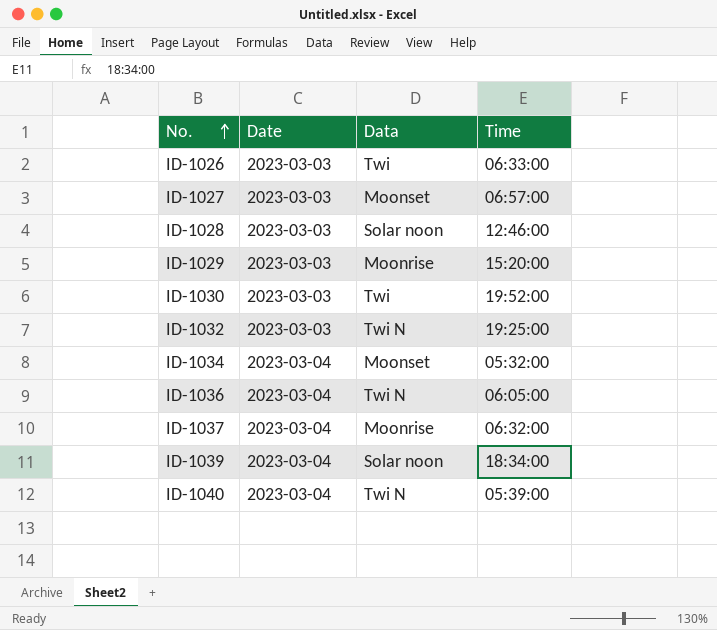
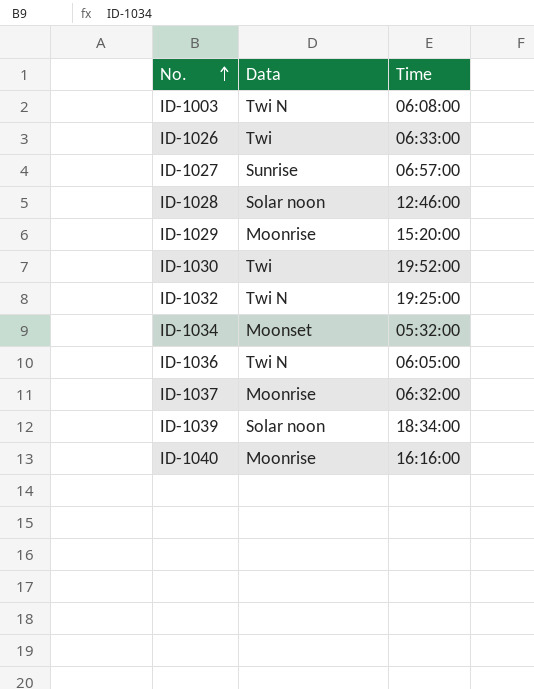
column Date | position: 2 -> none
row ID-1003: none -> Twi N | 06:08:00
ID-1027 | Data: Moonset -> Sunrise
ID-1040 | Data: Twi N -> Moonrise
ID-1040 | Time: 05:39:00 -> 16:16:00

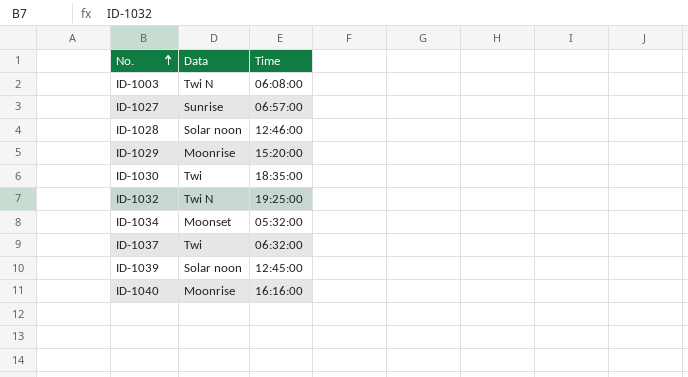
row ID-1026: Twi | 06:33:00 -> none
row ID-1036: Twi N | 06:05:00 -> none
ID-1030 | Time: 19:52:00 -> 18:35:00
ID-1037 | Data: Moonrise -> Twi
ID-1039 | Time: 18:34:00 -> 12:45:00

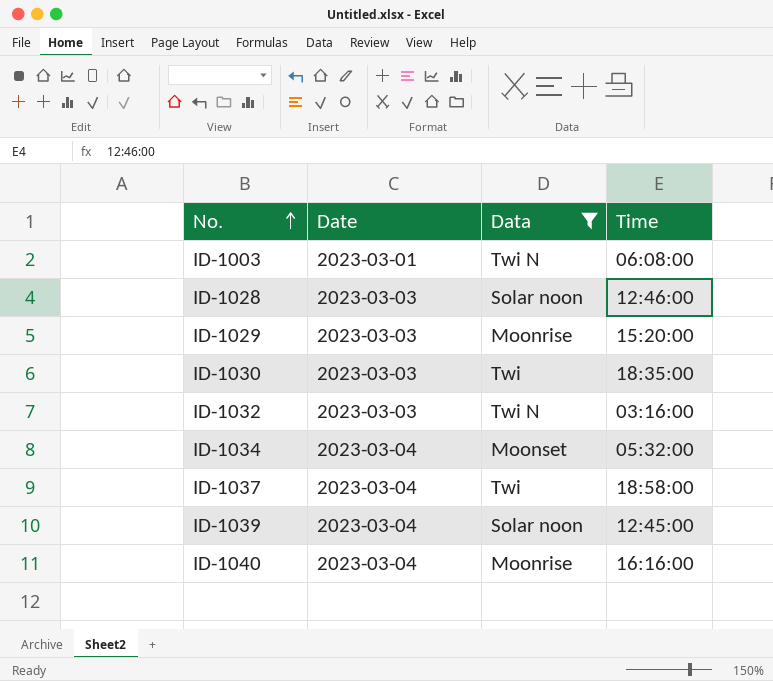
filter: none -> Data != Sunrise
column Date | position: none -> 2
ID-1032 | Time: 19:25:00 -> 03:16:00
ID-1037 | Time: 06:32:00 -> 18:58:00

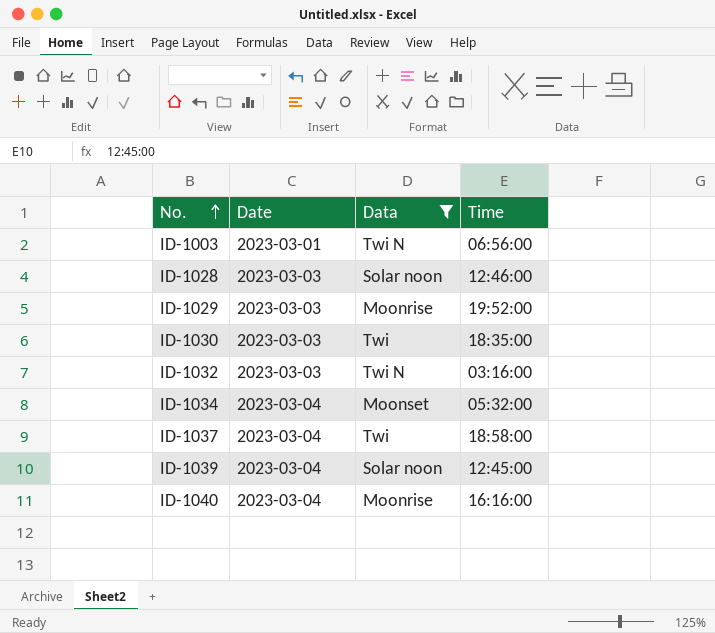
ID-1003 | Time: 06:08:00 -> 06:56:00
ID-1029 | Time: 15:20:00 -> 19:52:00

